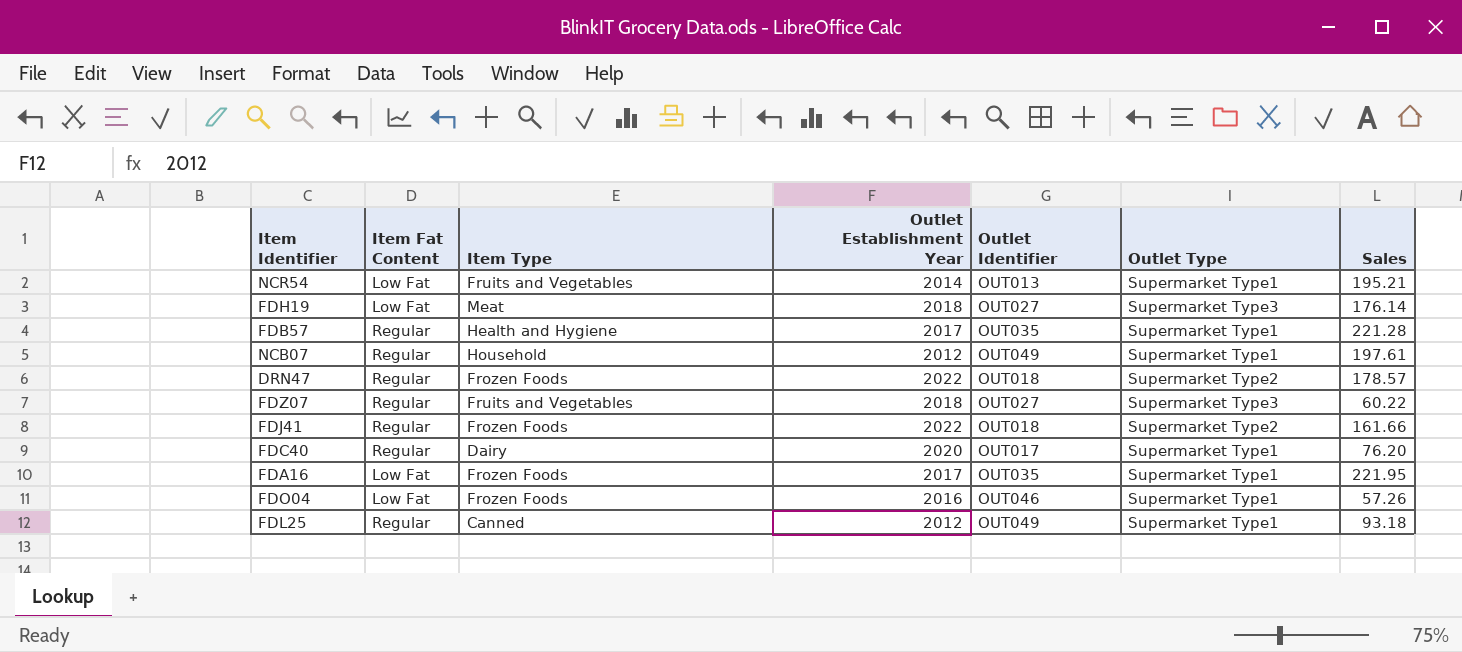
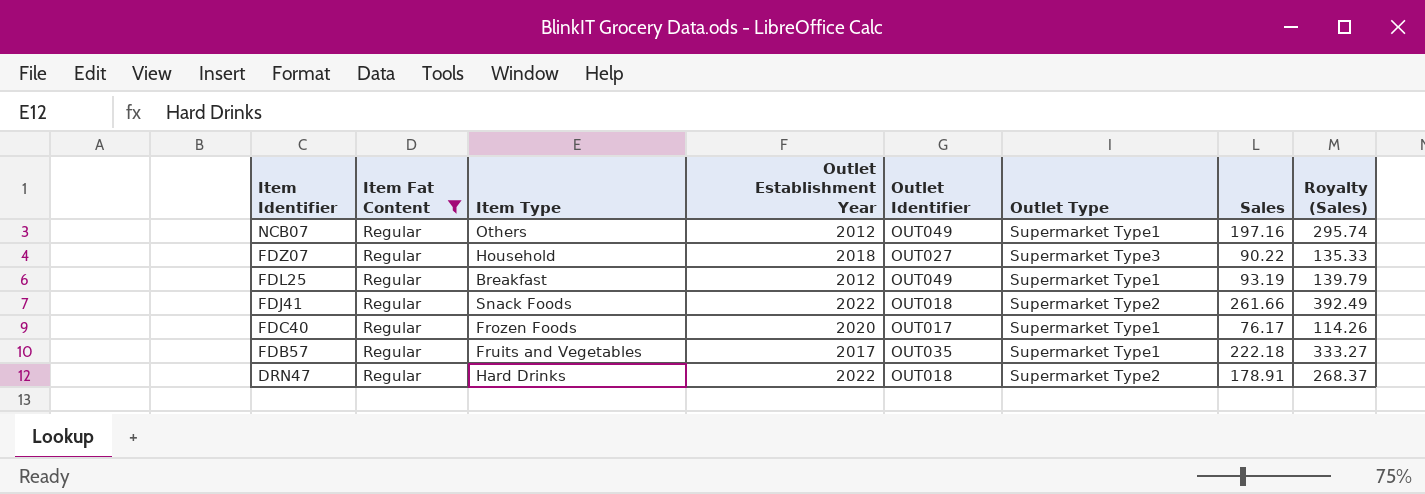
filter: none -> Item Fat Content = Regular
row order: none -> Item Identifier descending
column Royalty (Sales) | formula: none -> [Sales] * 1.5
NCB07 | Item Type: Household -> Others
NCB07 | Sales: 197.61 -> 197.16
FDZ07 | Item Type: Fruits and Vegetables -> Household
FDZ07 | Sales: 60.22 -> 90.22
FDL25 | Item Type: Canned -> Breakfast
FDL25 | Sales: 93.18 -> 93.19
FDJ41 | Item Type: Frozen Foods -> Snack Foods
FDJ41 | Sales: 161.66 -> 261.66
FDC40 | Item Type: Dairy -> Frozen Foods
FDC40 | Sales: 76.20 -> 76.17
FDB57 | Item Type: Health and Hygiene -> Fruits and Vegetables
FDB57 | Sales: 221.28 -> 222.18
DRN47 | Item Type: Frozen Foods -> Hard Drinks
DRN47 | Sales: 178.57 -> 178.91

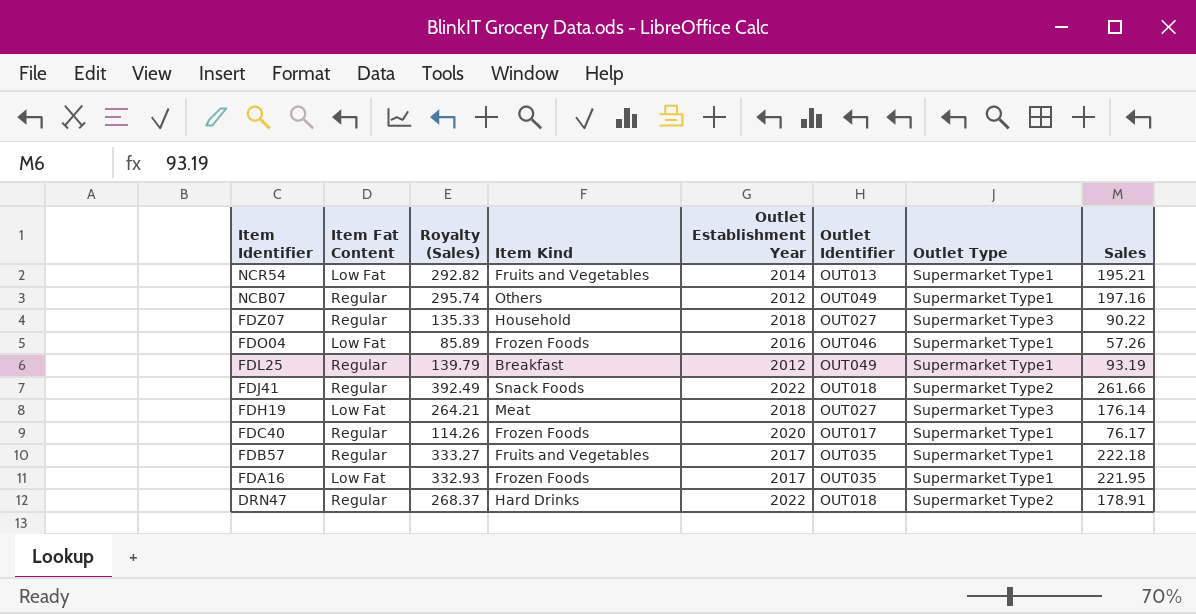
filter: Item Fat Content = Regular -> none
column Royalty (Sales) | position: 8 -> 3
column name: Item Type -> Item Kind

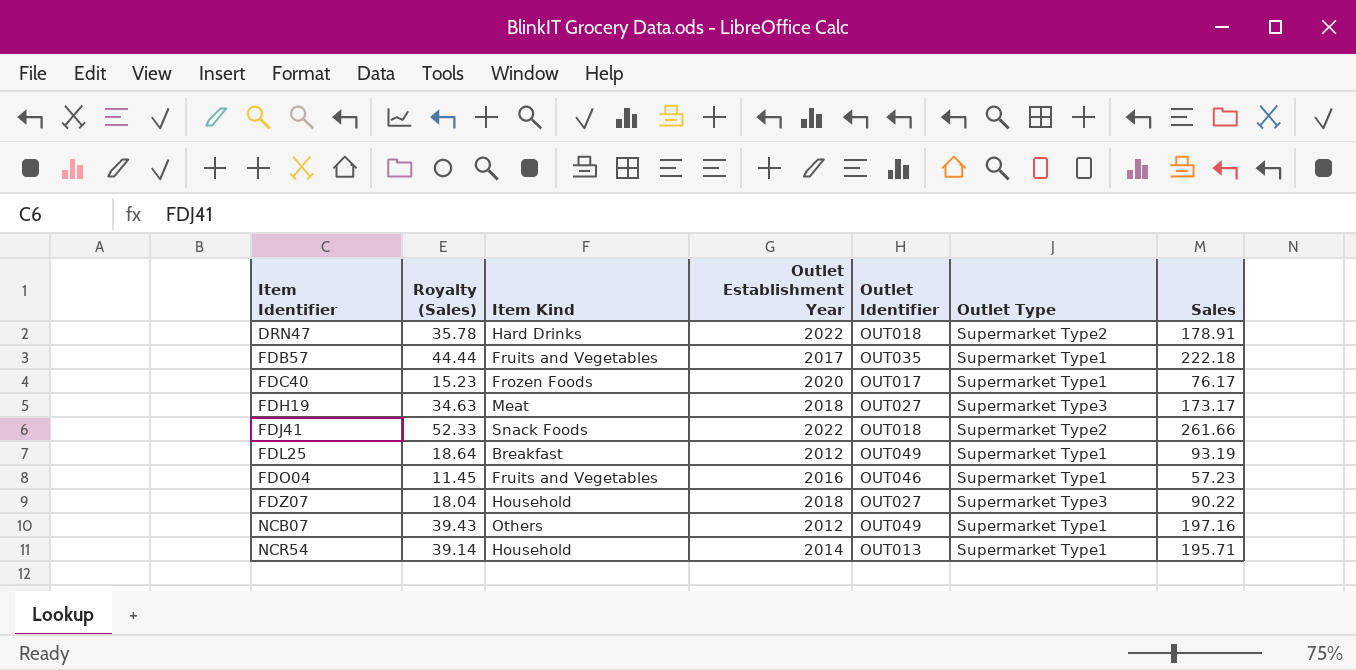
row order: Item Identifier descending -> Item Identifier ascending
column Item Fat Content | position: 2 -> none
column Royalty (Sales) | formula: [Sales] * 1.5 -> [Sales] * 0.2
row FDA16: Low Fat | 332.93 | Frozen Foods | 2017 | OUT035 | Supermarket Type1 | 221.95 -> none
FDH19 | Sales: 176.14 -> 173.17
FDO04 | Item Kind: Frozen Foods -> Fruits and Vegetables
FDO04 | Sales: 57.26 -> 57.23
NCR54 | Item Kind: Fruits and Vegetables -> Household
NCR54 | Sales: 195.21 -> 195.71

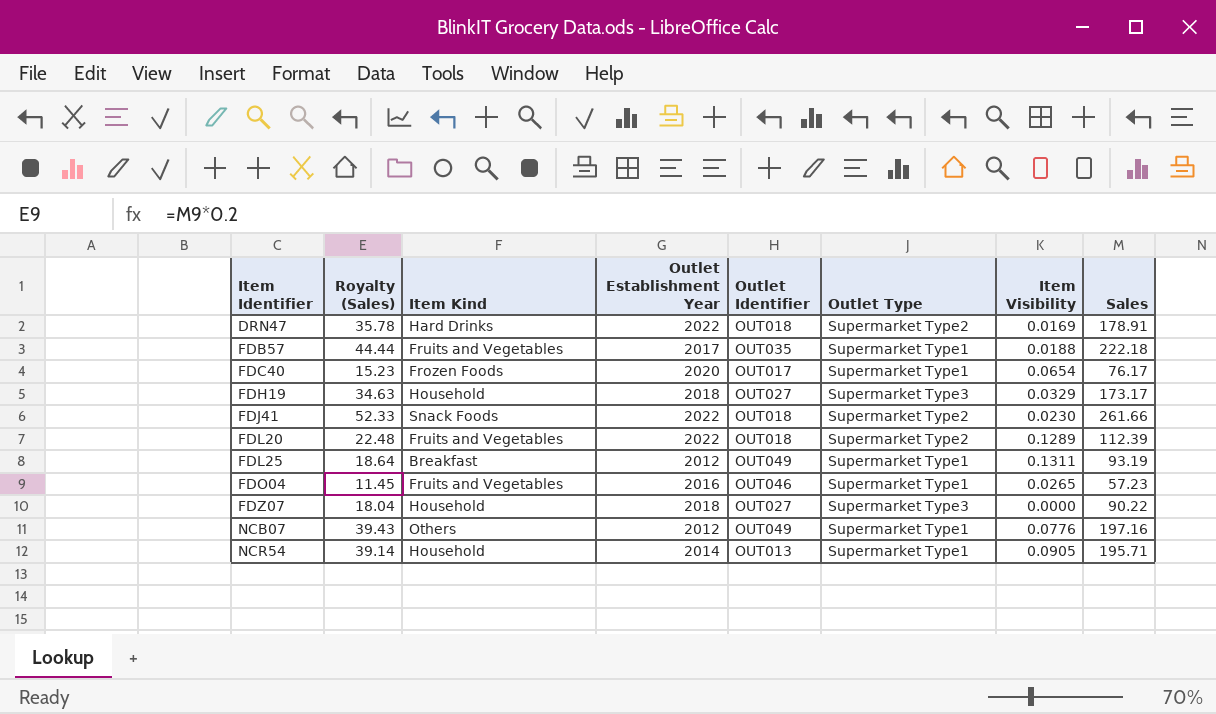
column Item Visibility | position: none -> 7
FDH19 | Item Kind: Meat -> Household
row FDL20: none -> 22.48 | Fruits and Vegetables | 2022 | OUT018 | Supermarket Type2 | 0.1289 | 112.39

